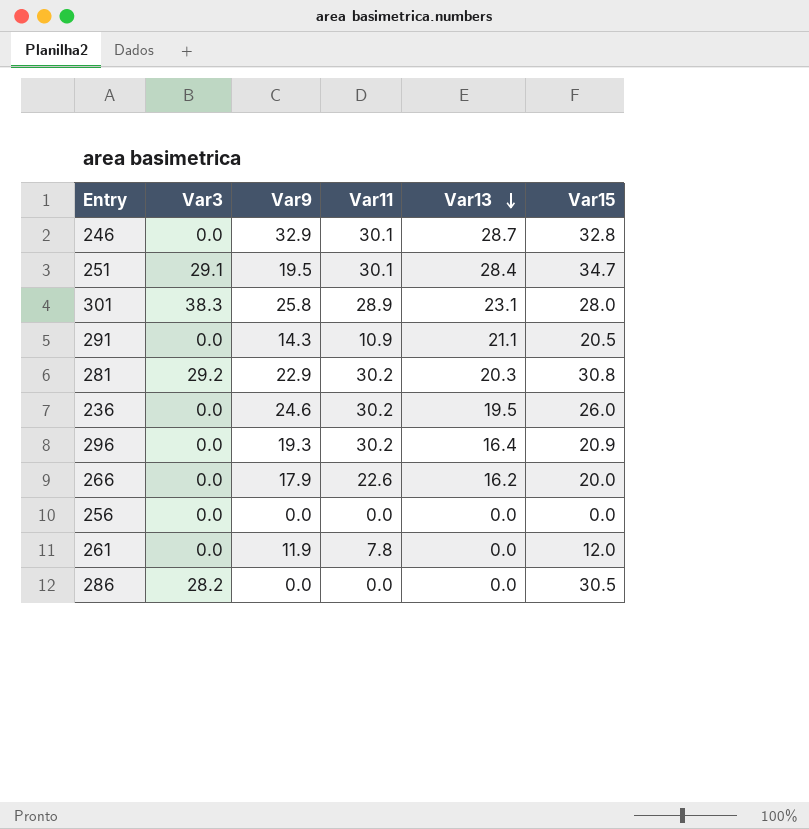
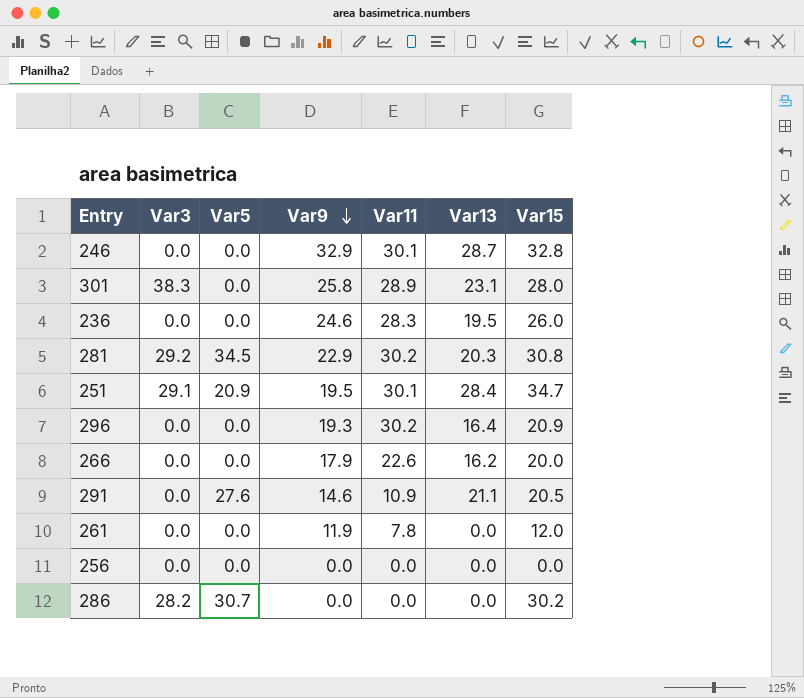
row order: Var13 descending -> Var9 descending
column Var5 | position: none -> 3
236 | Var11: 30.2 -> 28.3
291 | Var9: 14.3 -> 14.6
286 | Var15: 30.5 -> 30.2

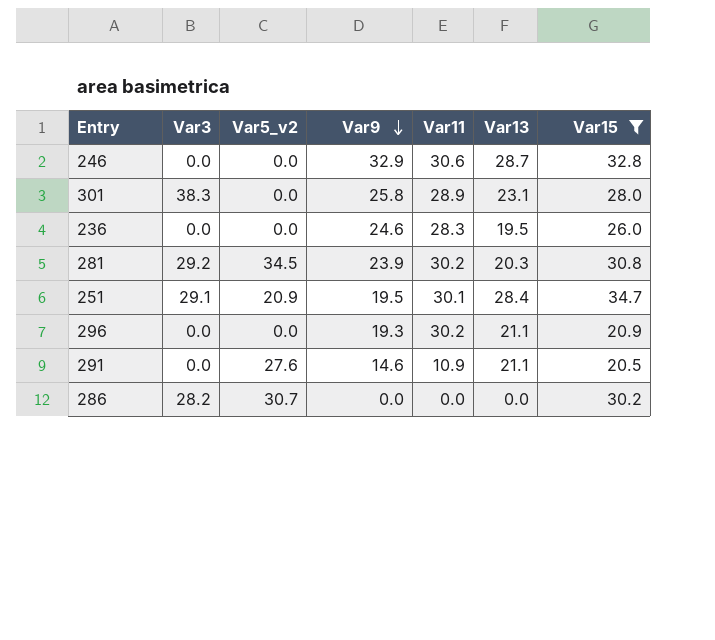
filter: none -> Var15 >= 20.5
column name: Var5 -> Var5_v2
246 | Var11: 30.1 -> 30.6
281 | Var9: 22.9 -> 23.9
296 | Var13: 16.4 -> 21.1

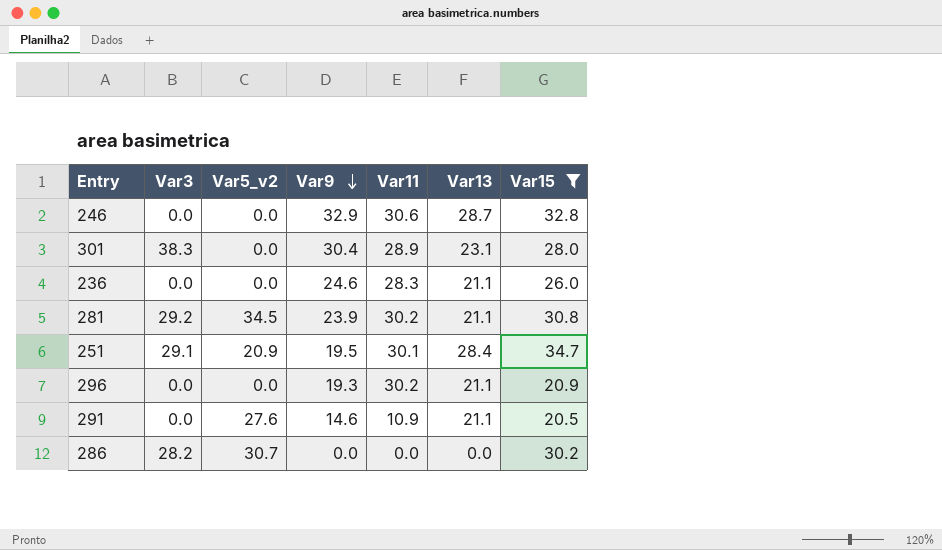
301 | Var9: 25.8 -> 30.4
236 | Var13: 19.5 -> 21.1
281 | Var13: 20.3 -> 21.1

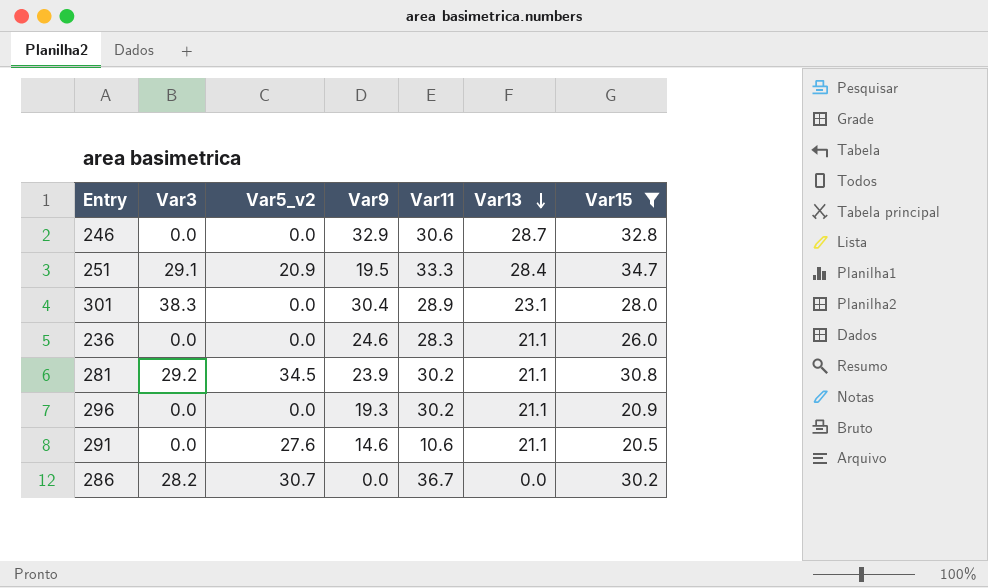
row order: Var9 descending -> Var13 descending
251 | Var11: 30.1 -> 33.3
291 | Var11: 10.9 -> 10.6
286 | Var11: 0.0 -> 36.7

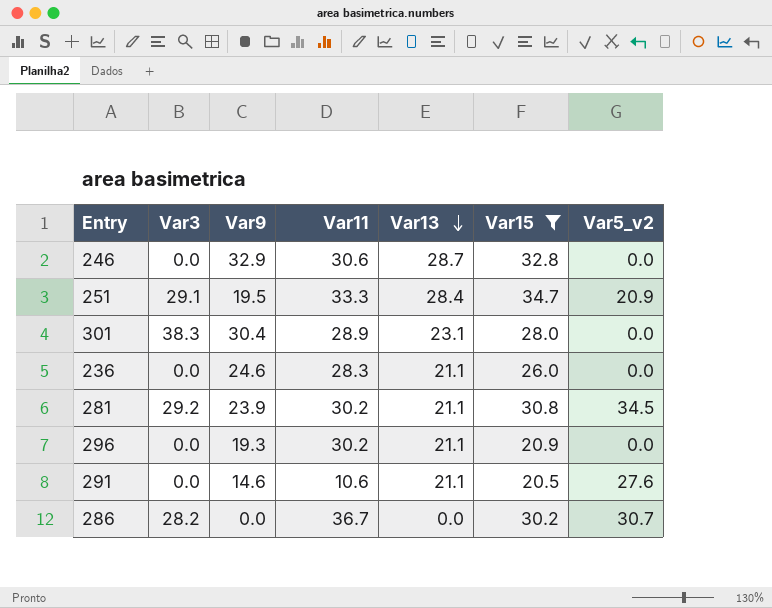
column Var5_v2 | position: 3 -> 7

